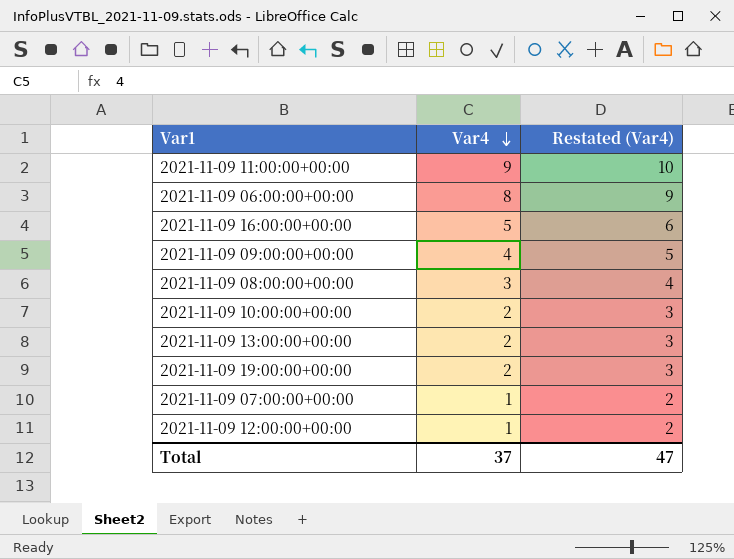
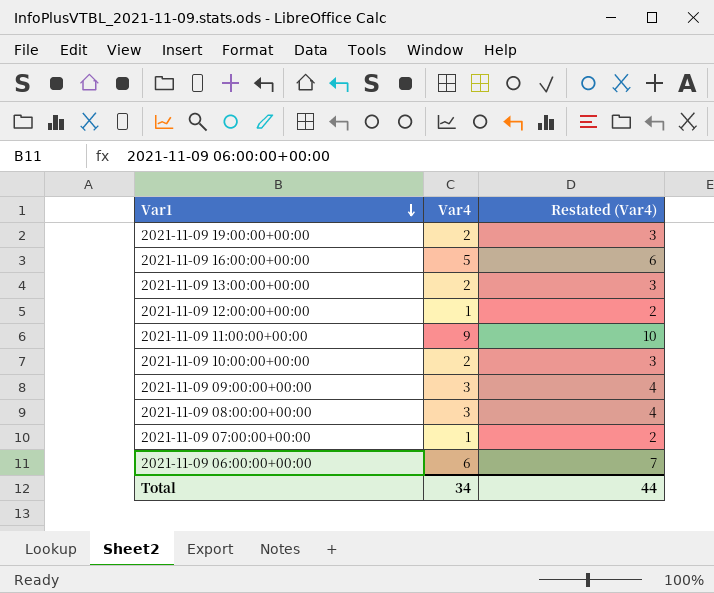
row order: Var4 descending -> Var1 descending
2021-11-09 09:00:00+00:00 | Var4: 4 -> 3
2021-11-09 09:00:00+00:00 | Restated (Var4): 5 -> 4
2021-11-09 06:00:00+00:00 | Var4: 8 -> 6
2021-11-09 06:00:00+00:00 | Restated (Var4): 9 -> 7
Total | Var4: 37 -> 34
Total | Restated (Var4): 47 -> 44

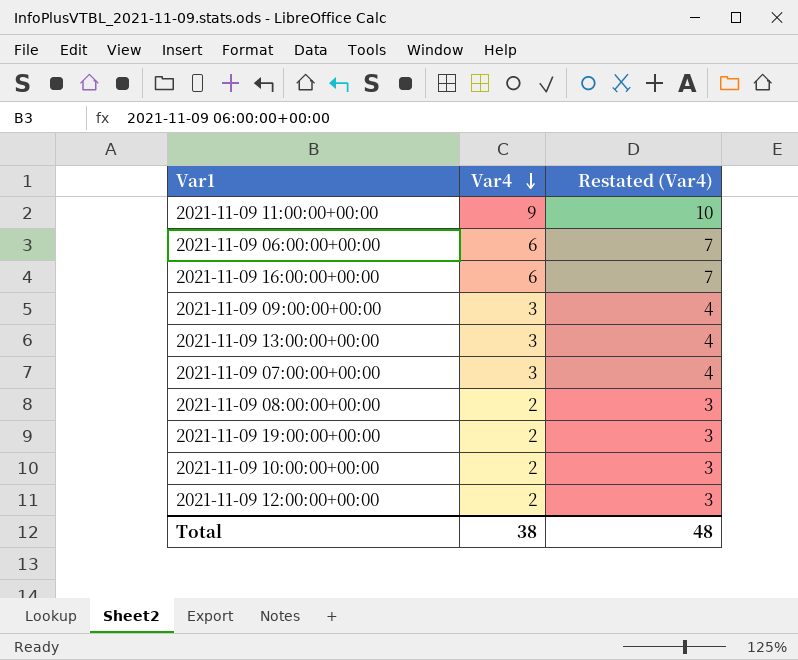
row order: Var1 descending -> Var4 descending
2021-11-09 16:00:00+00:00 | Var4: 5 -> 6
2021-11-09 16:00:00+00:00 | Restated (Var4): 6 -> 7
2021-11-09 13:00:00+00:00 | Var4: 2 -> 3
2021-11-09 13:00:00+00:00 | Restated (Var4): 3 -> 4
2021-11-09 07:00:00+00:00 | Var4: 1 -> 3
2021-11-09 07:00:00+00:00 | Restated (Var4): 2 -> 4
2021-11-09 08:00:00+00:00 | Var4: 3 -> 2
2021-11-09 08:00:00+00:00 | Restated (Var4): 4 -> 3
2021-11-09 12:00:00+00:00 | Var4: 1 -> 2
2021-11-09 12:00:00+00:00 | Restated (Var4): 2 -> 3
Total | Var4: 34 -> 38
Total | Restated (Var4): 44 -> 48

